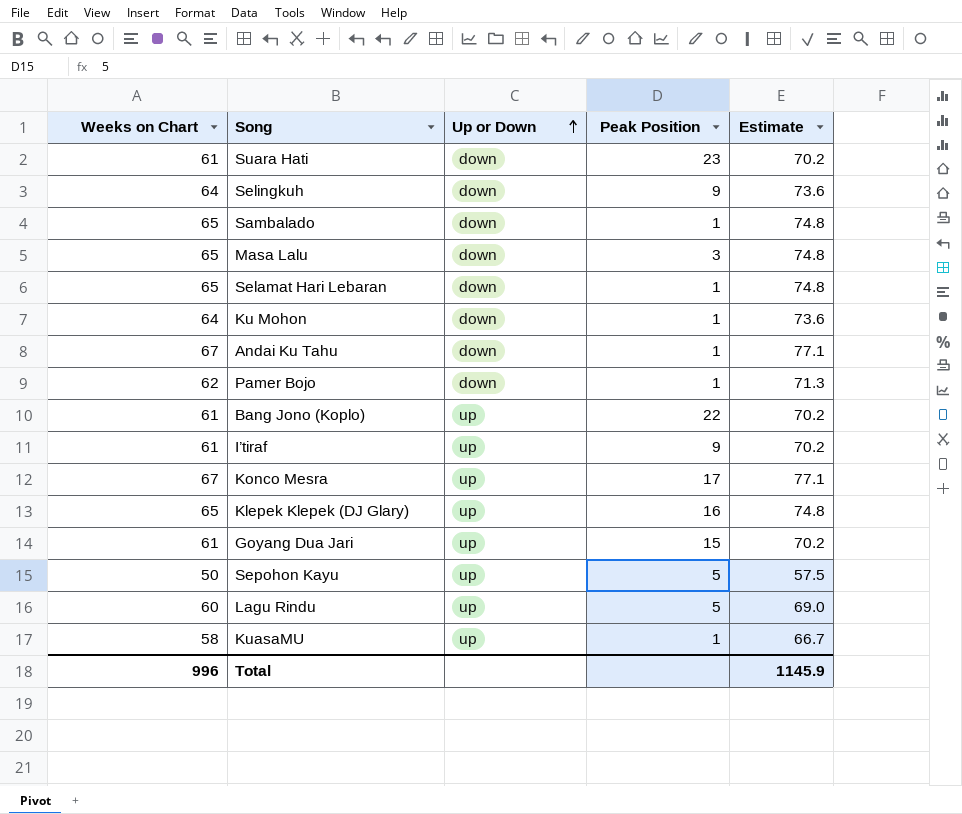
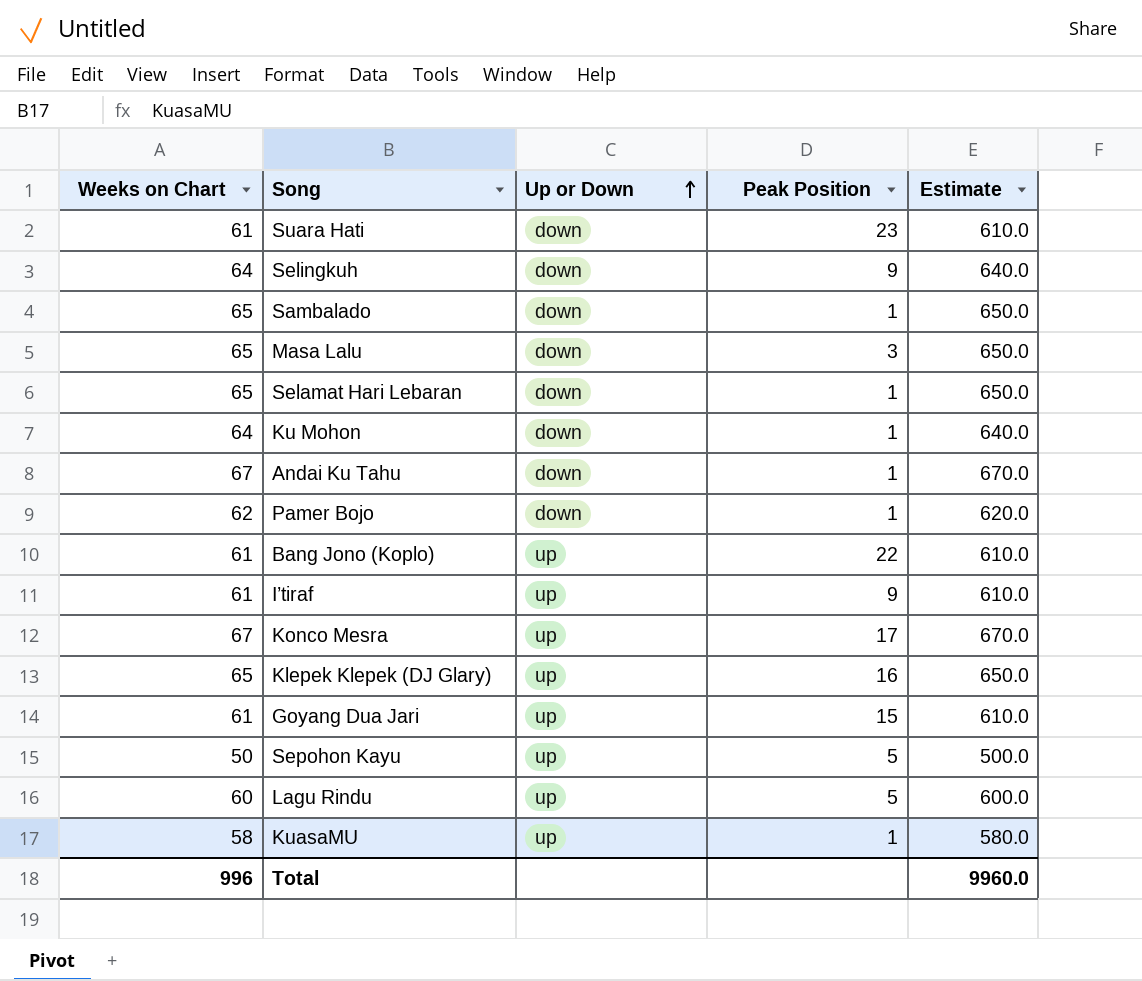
column Estimate | formula: [Weeks on Chart] * 1.15 -> [Weeks on Chart] * 10
Total | Estimate: 1145.9 -> 9960.0

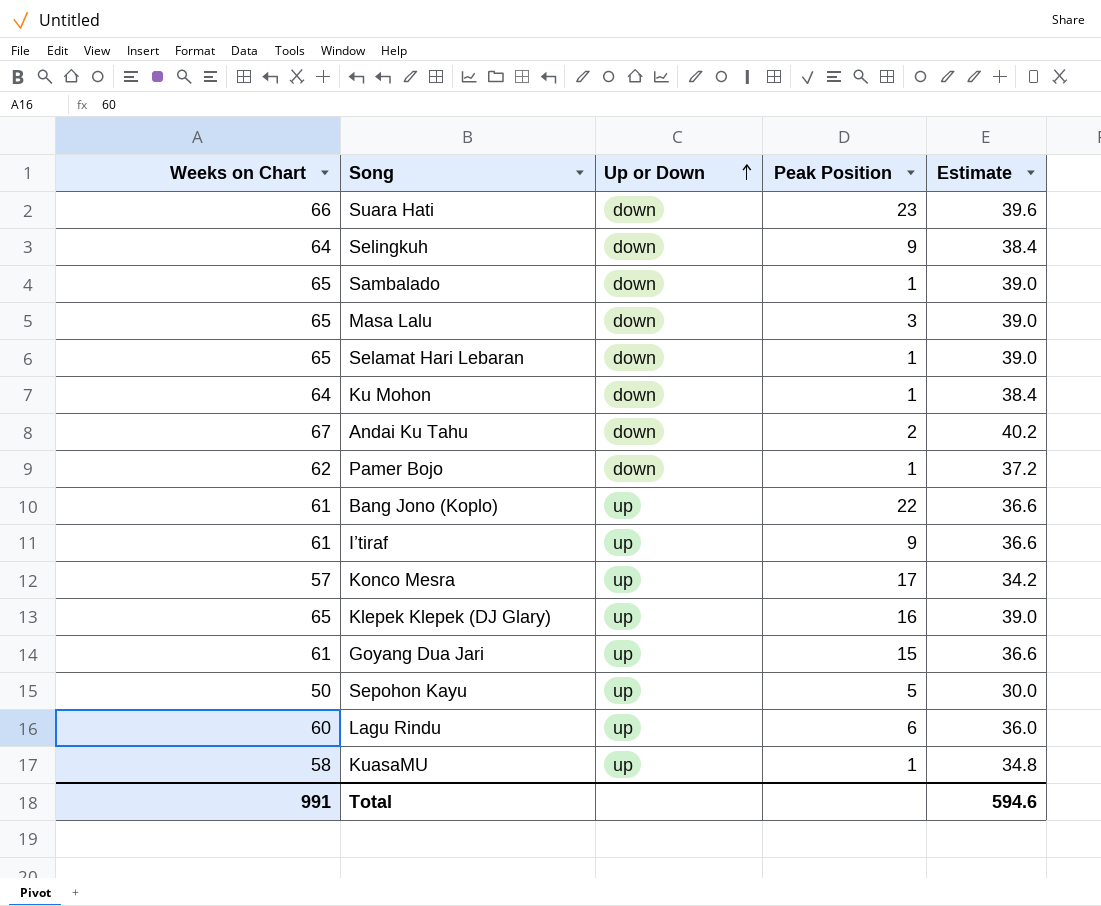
column Estimate | formula: [Weeks on Chart] * 10 -> [Weeks on Chart] * 0.6
Suara Hati | Weeks on Chart: 61 -> 66
Andai Ku Tahu | Peak Position: 1 -> 2
Konco Mesra | Weeks on Chart: 67 -> 57
Lagu Rindu | Peak Position: 5 -> 6
Total | Weeks on Chart: 996 -> 991
Total | Estimate: 9960.0 -> 594.6

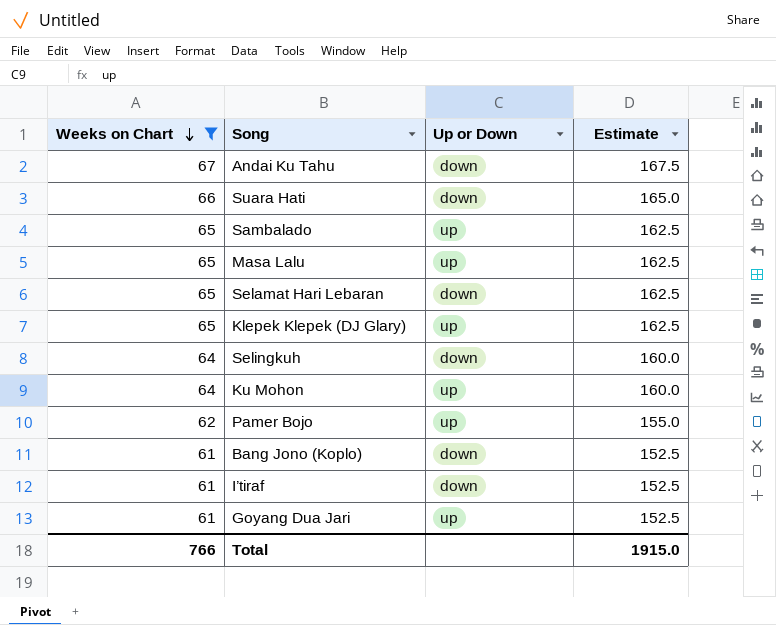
filter: none -> Weeks on Chart >= 61
row order: Up or Down ascending -> Weeks on Chart descending
column Peak Position | position: 4 -> none
column Estimate | formula: [Weeks on Chart] * 0.6 -> [Weeks on Chart] * 2.5
Sambalado | Up or Down: down -> up
Masa Lalu | Up or Down: down -> up
Ku Mohon | Up or Down: down -> up
Pamer Bojo | Up or Down: down -> up
Bang Jono (Koplo) | Up or Down: up -> down
I’tiraf | Up or Down: up -> down
Total | Weeks on Chart: 991 -> 766
Total | Estimate: 594.6 -> 1915.0

